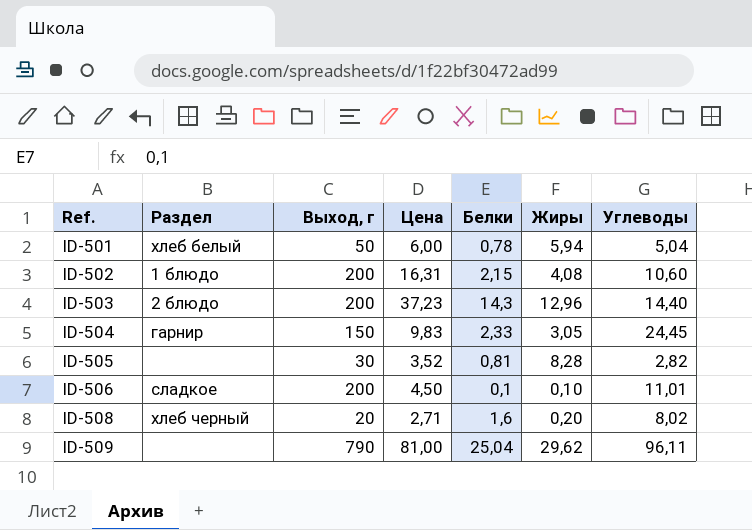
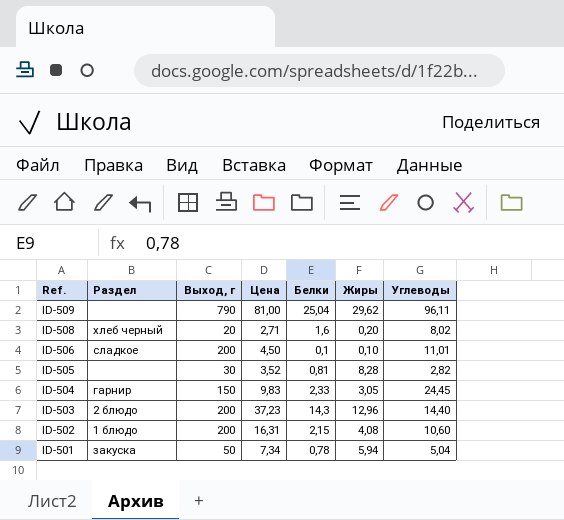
row order: Ref. ascending -> Ref. descending
ID-501 | Раздел: хлеб белый -> закуска
ID-501 | Цена: 6,00 -> 7,34

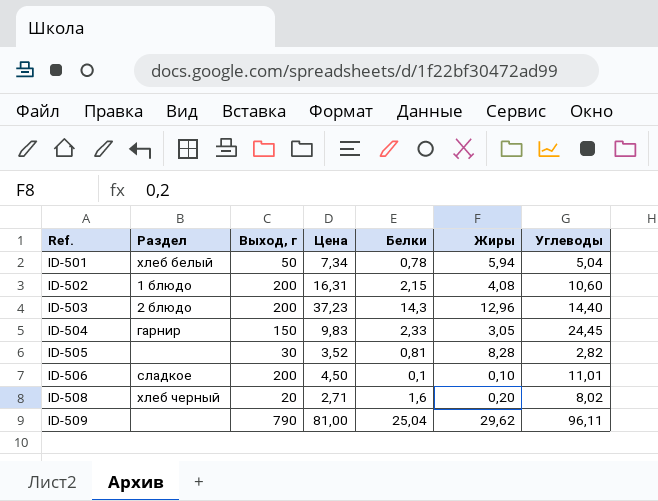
row order: Ref. descending -> Ref. ascending
ID-501 | Раздел: закуска -> хлеб белый

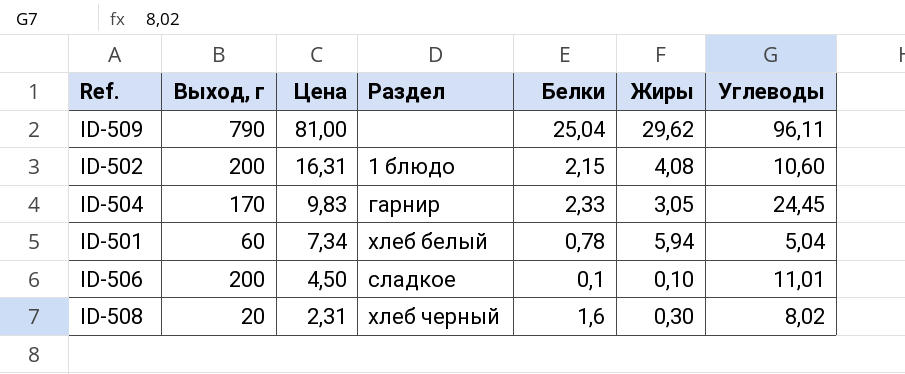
row order: Ref. ascending -> Цена descending
column Раздел | position: 2 -> 4
row ID-503: 2 блюдо | 200 | 37,23 | 14,3 | 12,96 | 14,40 -> none
row ID-505: none | 30 | 3,52 | 0,81 | 8,28 | 2,82 -> none
ID-504 | Выход, г: 150 -> 170
ID-501 | Выход, г: 50 -> 60
ID-508 | Цена: 2,71 -> 2,31
ID-508 | Жиры: 0,20 -> 0,30

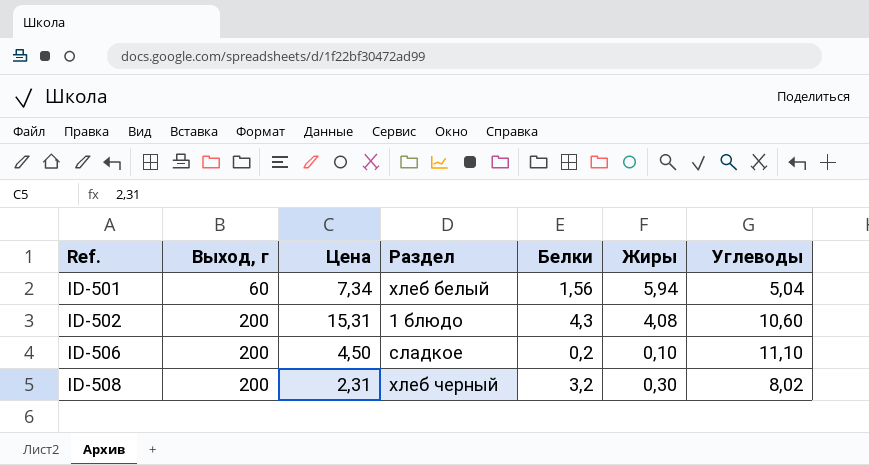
row order: Цена descending -> Ref. ascending
row ID-509: 790 | 81,00 | none | 25,04 | 29,62 | 96,11 -> none
row ID-504: 170 | 9,83 | гарнир | 2,33 | 3,05 | 24,45 -> none
ID-501 | Белки: 0,78 -> 1,56
ID-502 | Цена: 16,31 -> 15,31
ID-502 | Белки: 2,15 -> 4,3
ID-506 | Белки: 0,1 -> 0,2
ID-506 | Углеводы: 11,01 -> 11,10
ID-508 | Выход, г: 20 -> 200
ID-508 | Белки: 1,6 -> 3,2

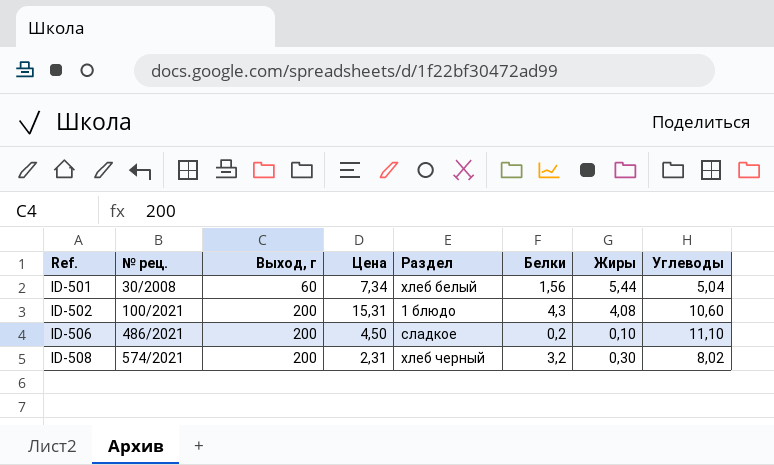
column № рец. | position: none -> 2
ID-501 | Жиры: 5,94 -> 5,44

